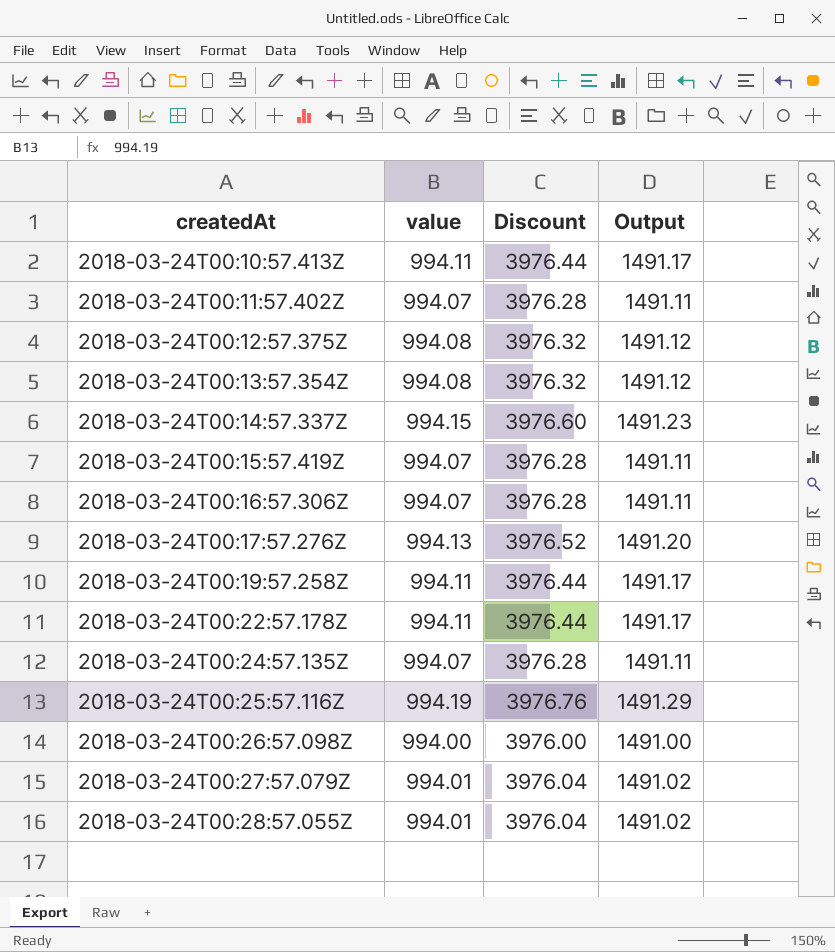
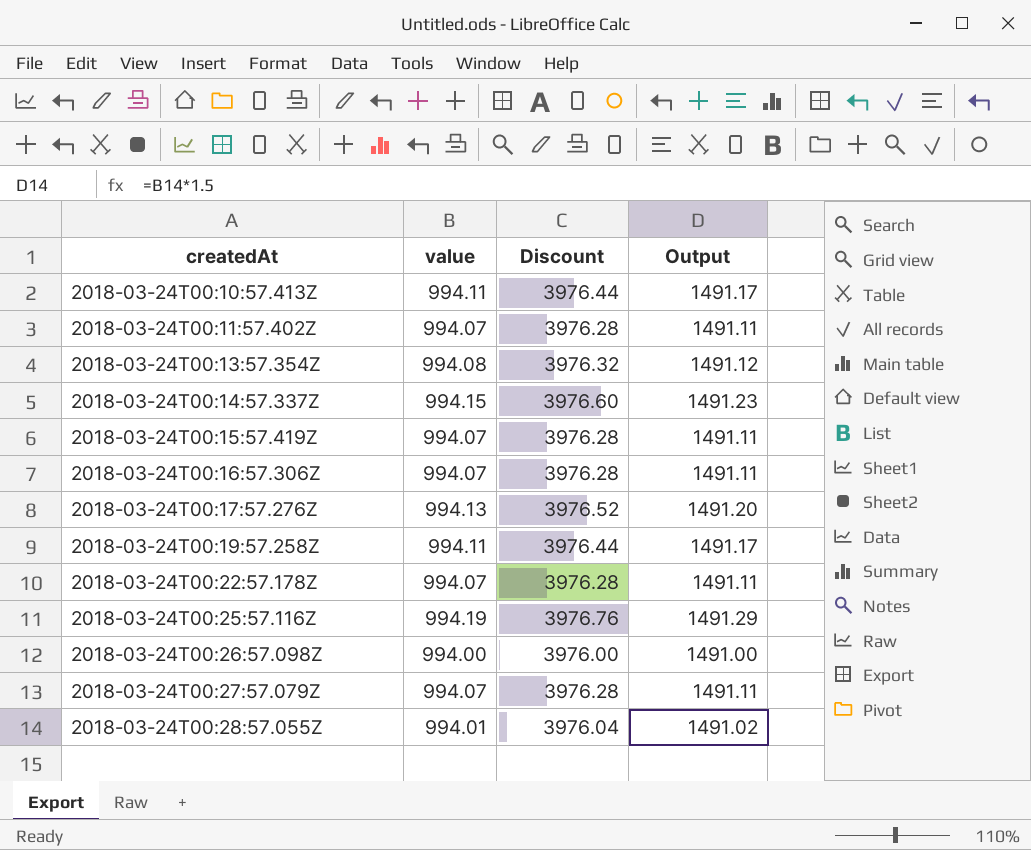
row 2018-03-24T00:12:57.375Z: 994.08 | 3976.32 | 1491.12 -> none
row 2018-03-24T00:24:57.135Z: 994.07 | 3976.28 | 1491.11 -> none
2018-03-24T00:22:57.178Z | value: 994.11 -> 994.07
2018-03-24T00:22:57.178Z | Discount: 3976.44 -> 3976.28
2018-03-24T00:22:57.178Z | Output: 1491.17 -> 1491.11
2018-03-24T00:27:57.079Z | value: 994.01 -> 994.07
2018-03-24T00:27:57.079Z | Discount: 3976.04 -> 3976.28
2018-03-24T00:27:57.079Z | Output: 1491.02 -> 1491.11

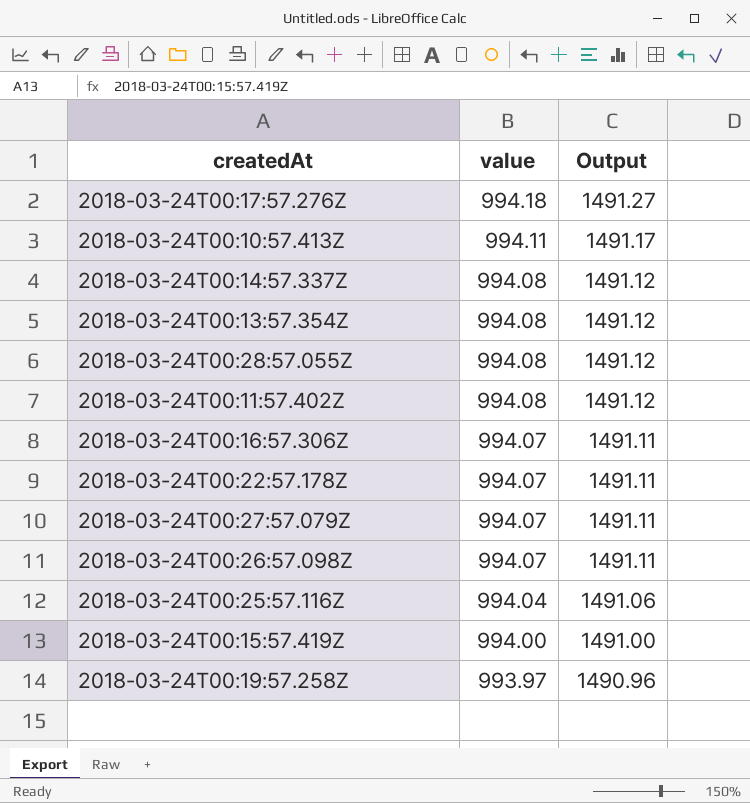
row order: createdAt ascending -> value descending
column Discount | formula: [value] * 4 -> none
2018-03-24T00:17:57.276Z | value: 994.13 -> 994.18
2018-03-24T00:17:57.276Z | Output: 1491.20 -> 1491.27
2018-03-24T00:14:57.337Z | value: 994.15 -> 994.08
2018-03-24T00:14:57.337Z | Output: 1491.23 -> 1491.12
2018-03-24T00:28:57.055Z | value: 994.01 -> 994.08
2018-03-24T00:28:57.055Z | Output: 1491.02 -> 1491.12
2018-03-24T00:11:57.402Z | value: 994.07 -> 994.08
2018-03-24T00:11:57.402Z | Output: 1491.11 -> 1491.12
2018-03-24T00:26:57.098Z | value: 994.00 -> 994.07
2018-03-24T00:26:57.098Z | Output: 1491.00 -> 1491.11
2018-03-24T00:25:57.116Z | value: 994.19 -> 994.04
2018-03-24T00:25:57.116Z | Output: 1491.29 -> 1491.06
2018-03-24T00:15:57.419Z | value: 994.07 -> 994.00
2018-03-24T00:15:57.419Z | Output: 1491.11 -> 1491.00
2018-03-24T00:19:57.258Z | value: 994.11 -> 993.97
2018-03-24T00:19:57.258Z | Output: 1491.17 -> 1490.96

